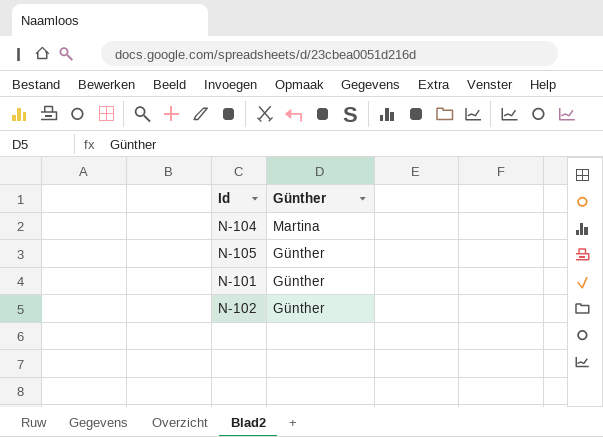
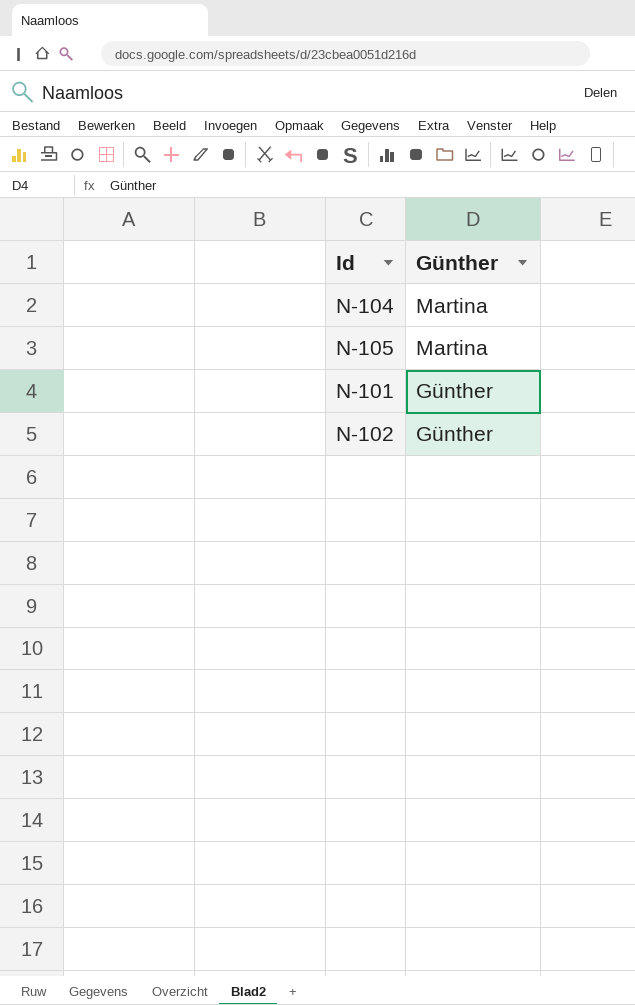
N-105 | Günther: Günther -> Martina

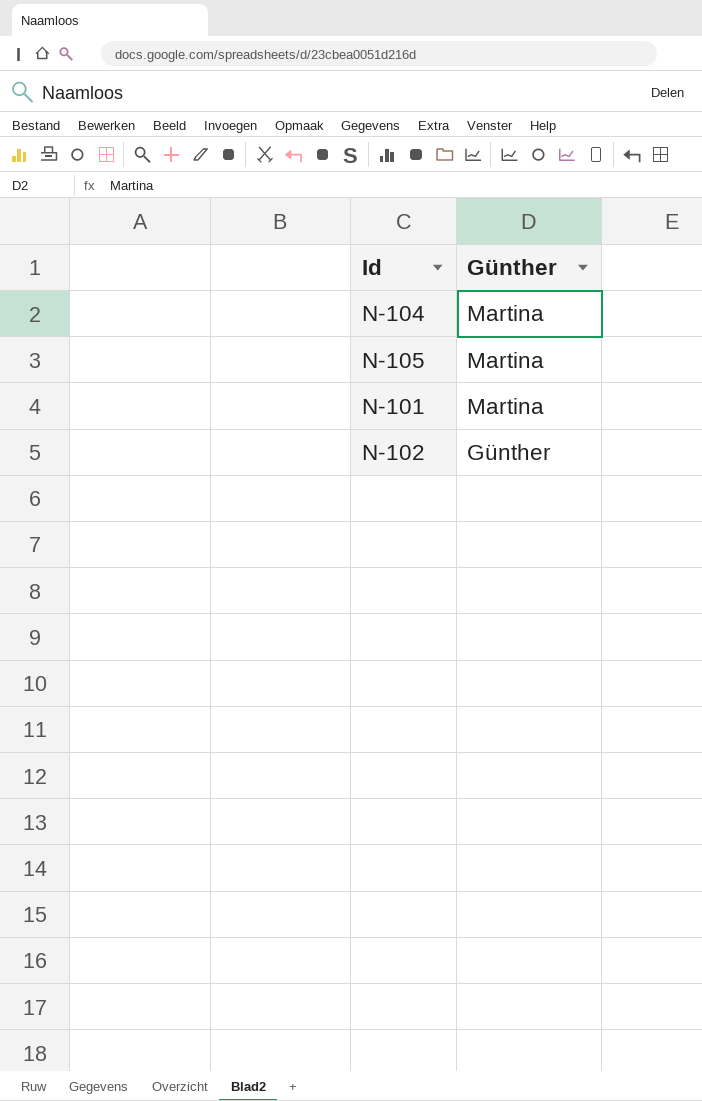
N-101 | Günther: Günther -> Martina

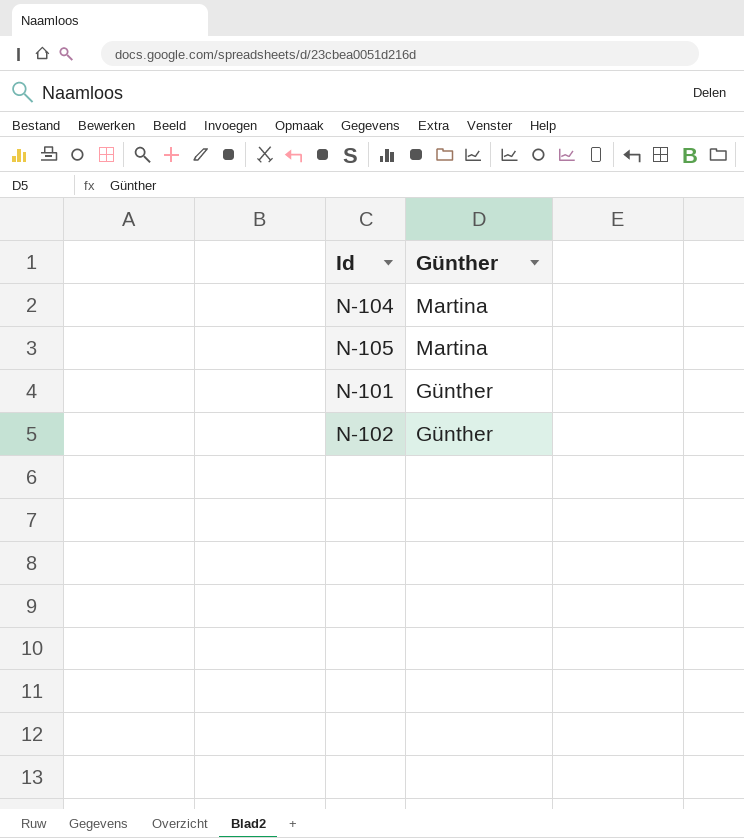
N-101 | Günther: Martina -> Günther

